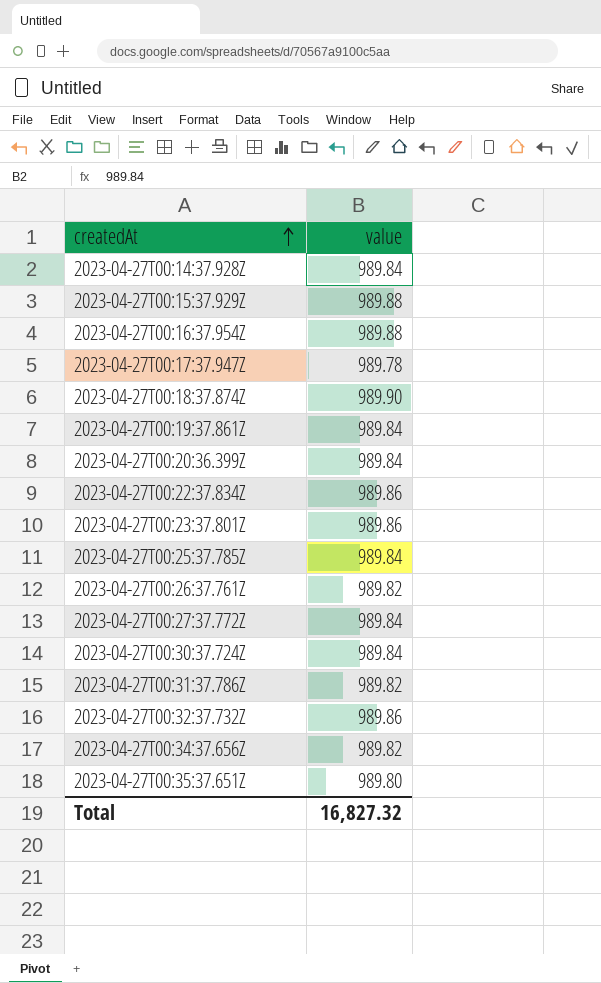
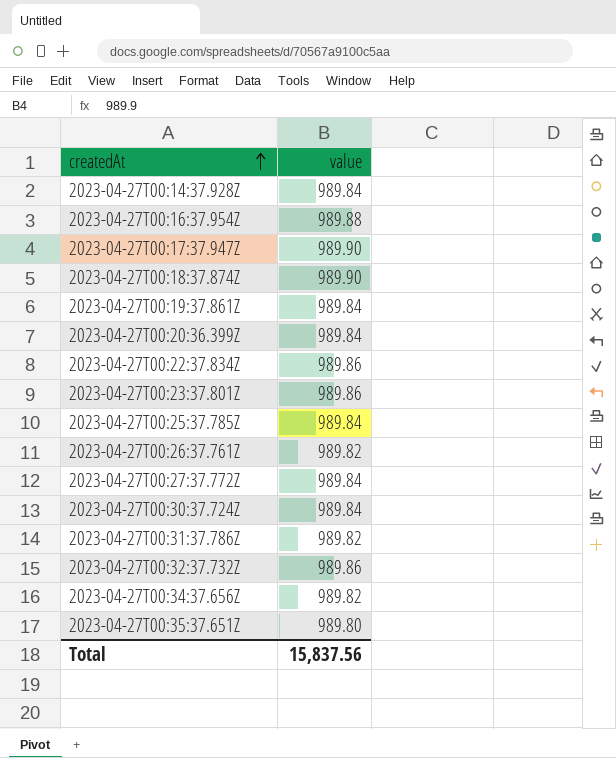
row 2023-04-27T00:15:37.929Z: 989.88 -> none
2023-04-27T00:17:37.947Z | value: 989.78 -> 989.90
Total | value: 16,827.32 -> 15,837.56

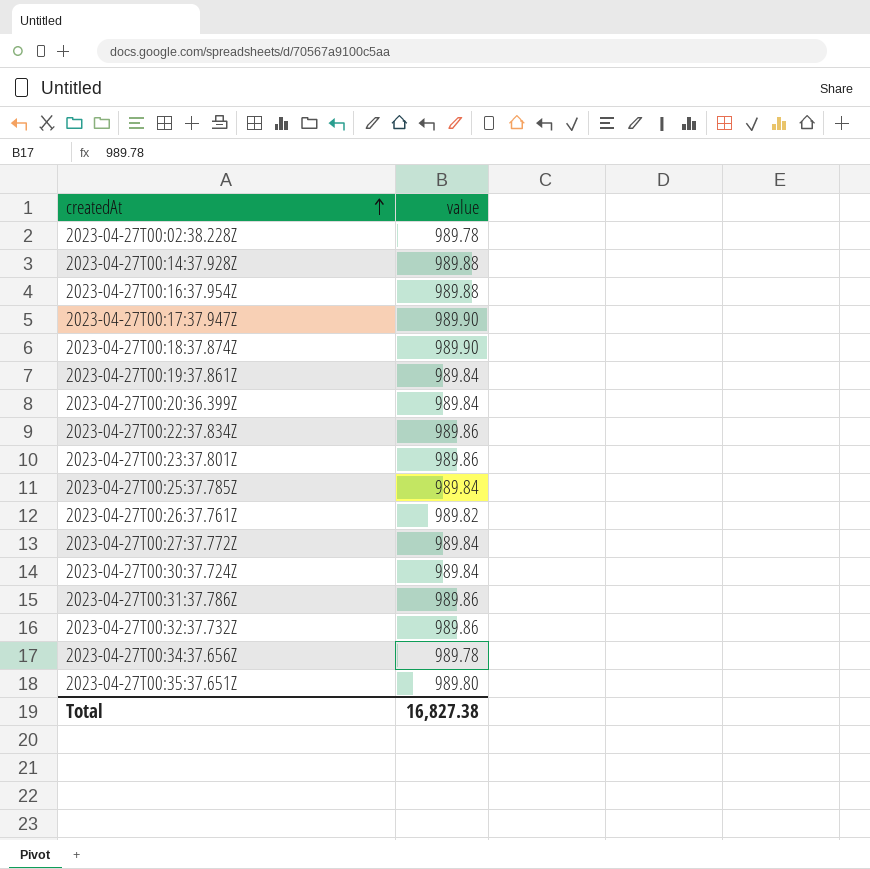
row 2023-04-27T00:02:38.228Z: none -> 989.78
2023-04-27T00:14:37.928Z | value: 989.84 -> 989.88
2023-04-27T00:31:37.786Z | value: 989.82 -> 989.86
2023-04-27T00:34:37.656Z | value: 989.82 -> 989.78
Total | value: 15,837.56 -> 16,827.38

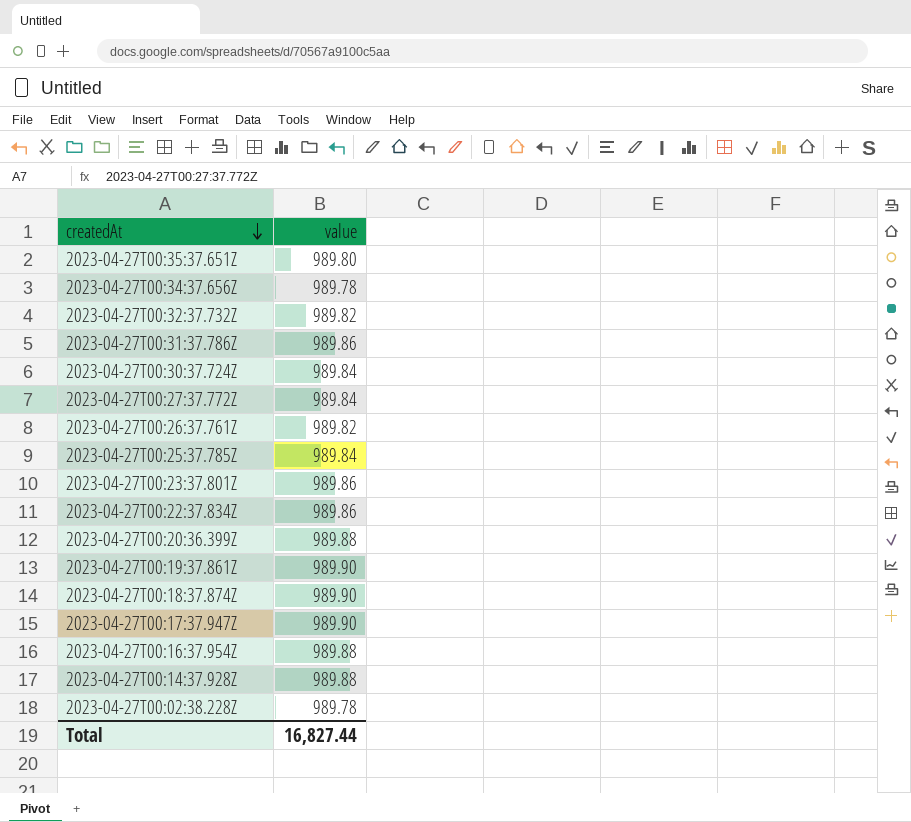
row order: createdAt ascending -> createdAt descending
2023-04-27T00:32:37.732Z | value: 989.86 -> 989.82
2023-04-27T00:20:36.399Z | value: 989.84 -> 989.88
2023-04-27T00:19:37.861Z | value: 989.84 -> 989.90
Total | value: 16,827.38 -> 16,827.44

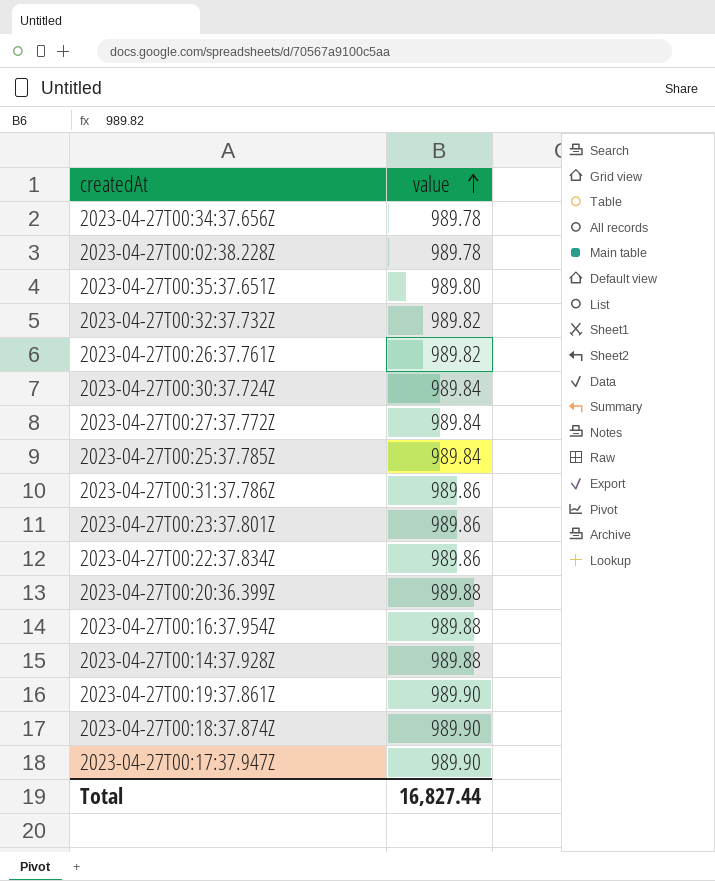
row order: createdAt descending -> value ascending

